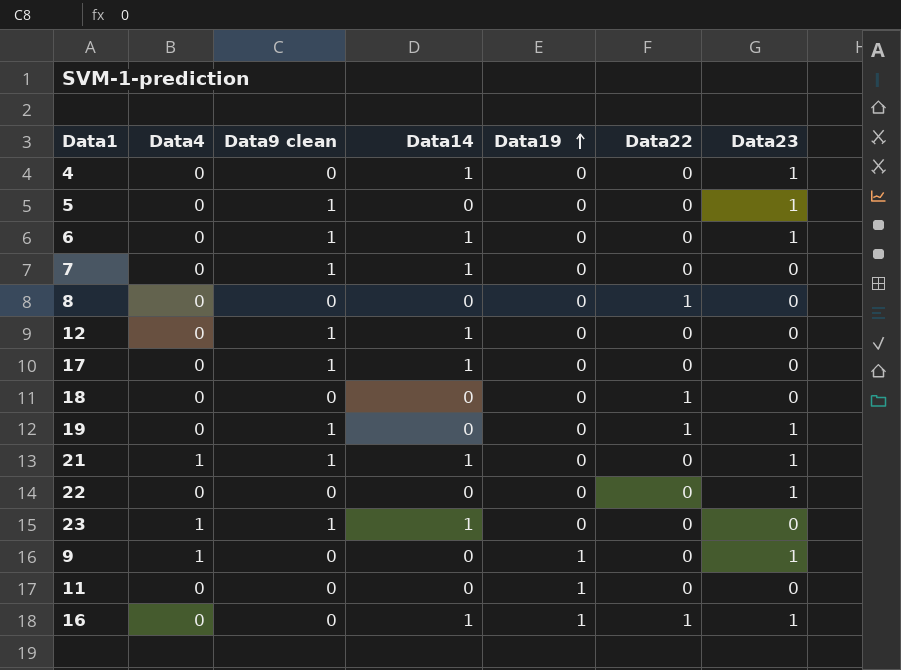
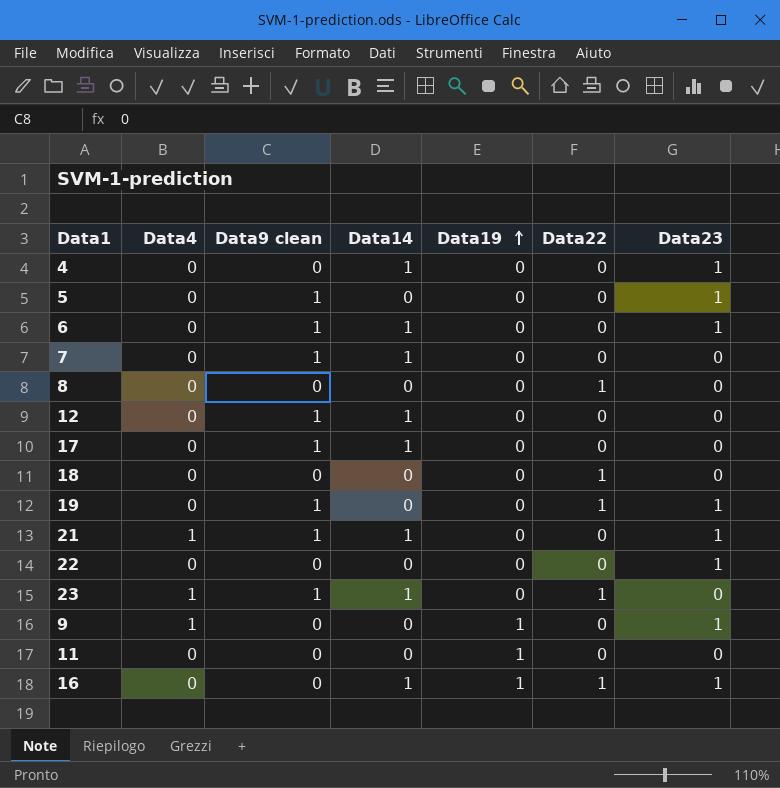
23 | Data22: 0 -> 1

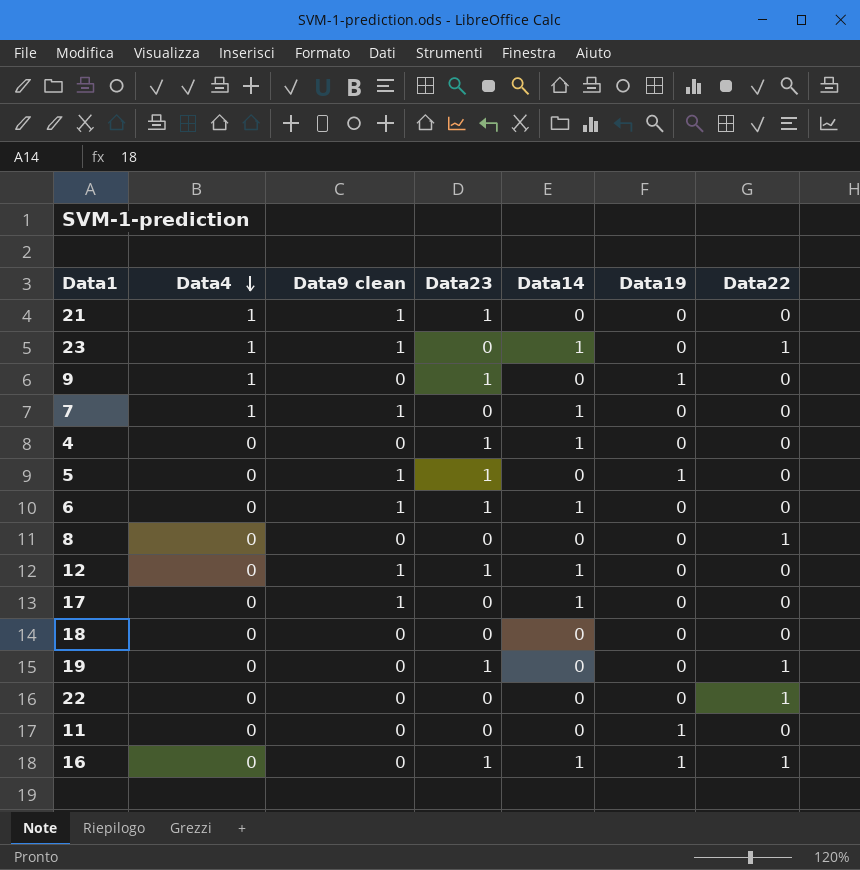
row order: Data19 ascending -> Data4 descending
column Data23 | position: 7 -> 4
21 | Data14: 1 -> 0
7 | Data4: 0 -> 1
5 | Data19: 0 -> 1
12 | Data23: 0 -> 1
18 | Data22: 1 -> 0
19 | Data9 clean: 1 -> 0
22 | Data23: 1 -> 0
22 | Data22: 0 -> 1

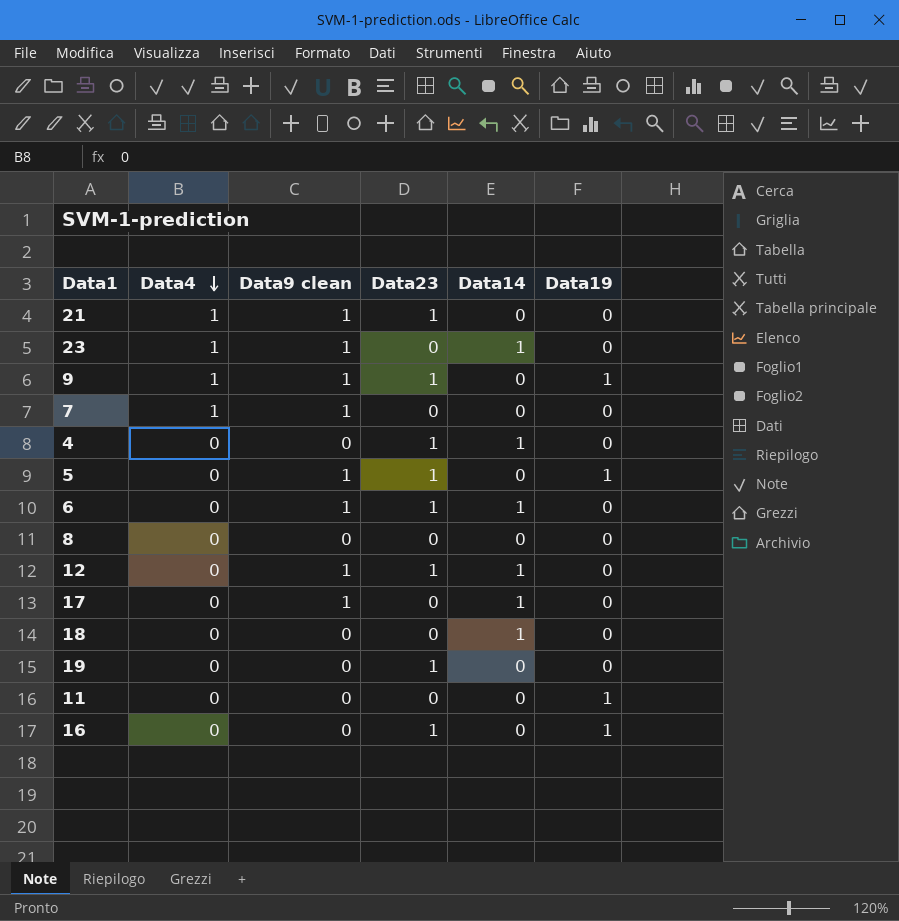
column Data22 | position: 7 -> none
row 22: 0 | 0 | 0 | 0 | 0 | 1 -> none
9 | Data9 clean: 0 -> 1
7 | Data14: 1 -> 0
18 | Data14: 0 -> 1
16 | Data14: 1 -> 0

